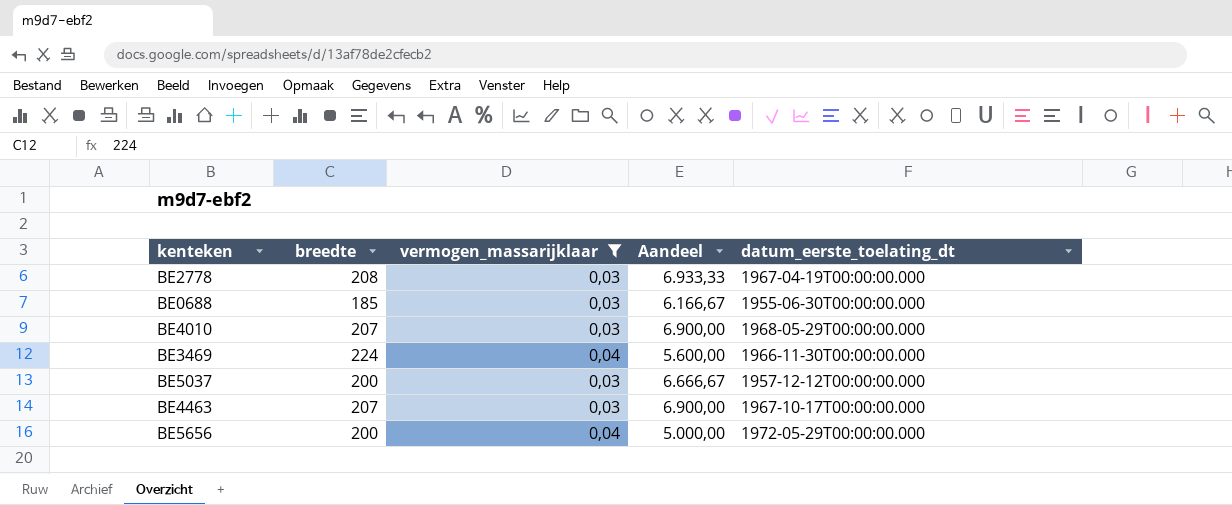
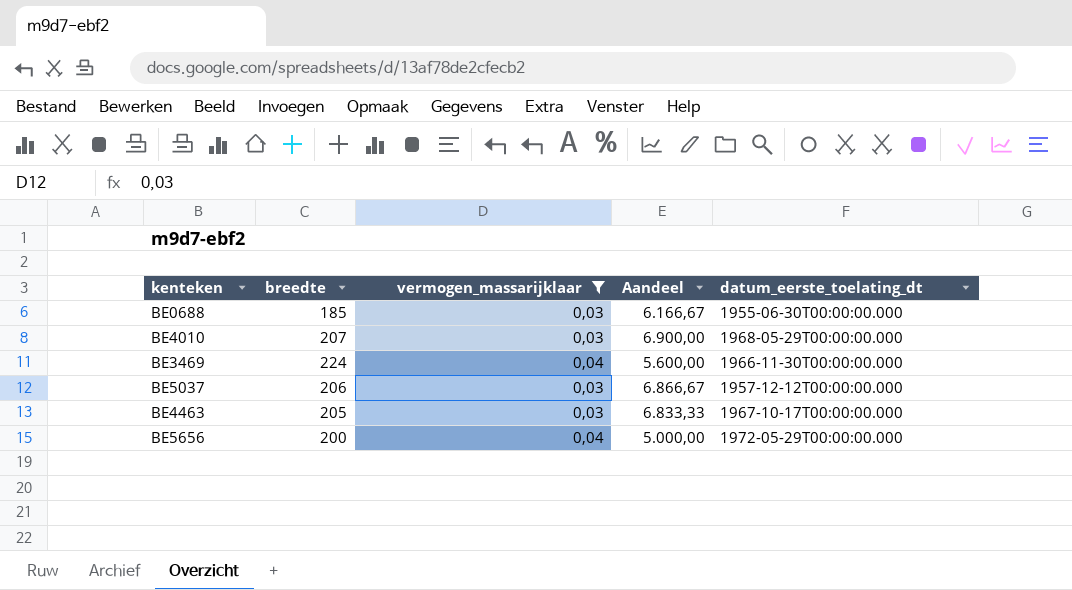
row BE2778: 208 | 0,03 | 6.933,33 | 1967-04-19T00:00:00.000 -> none
BE5037 | breedte: 200 -> 206
BE5037 | Aandeel: 6.666,67 -> 6.866,67
BE4463 | breedte: 207 -> 205
BE4463 | Aandeel: 6.900,00 -> 6.833,33

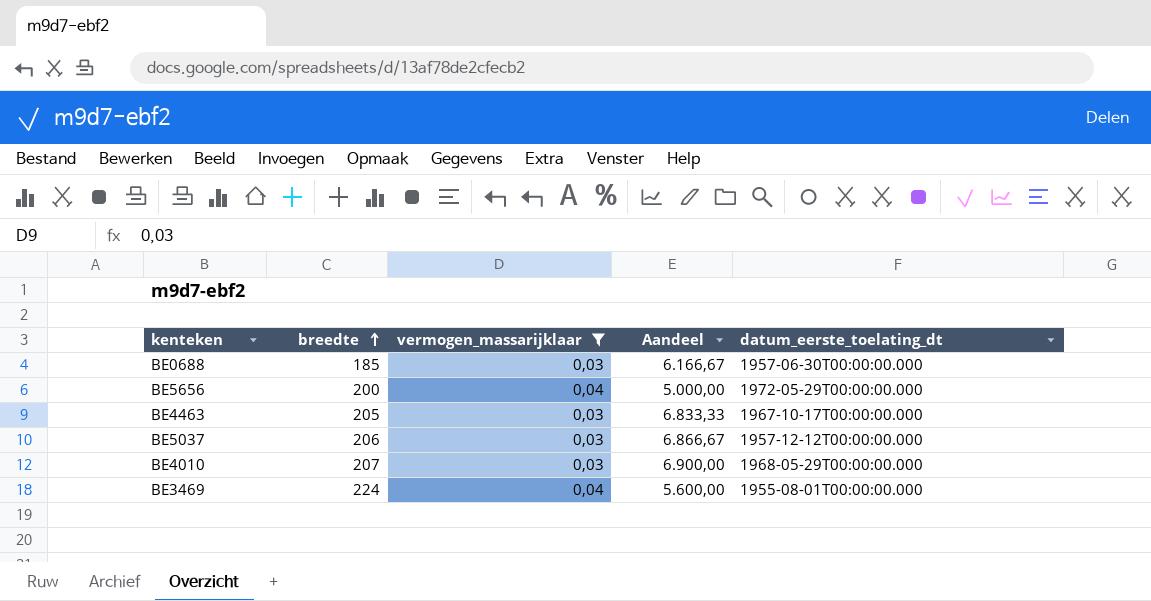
row order: none -> breedte ascending
BE0688 | datum_eerste_toelating_dt: 1955-06-30T00:00:00.000 -> 1957-06-30T00:00:00.000
BE3469 | datum_eerste_toelating_dt: 1966-11-30T00:00:00.000 -> 1955-08-01T00:00:00.000

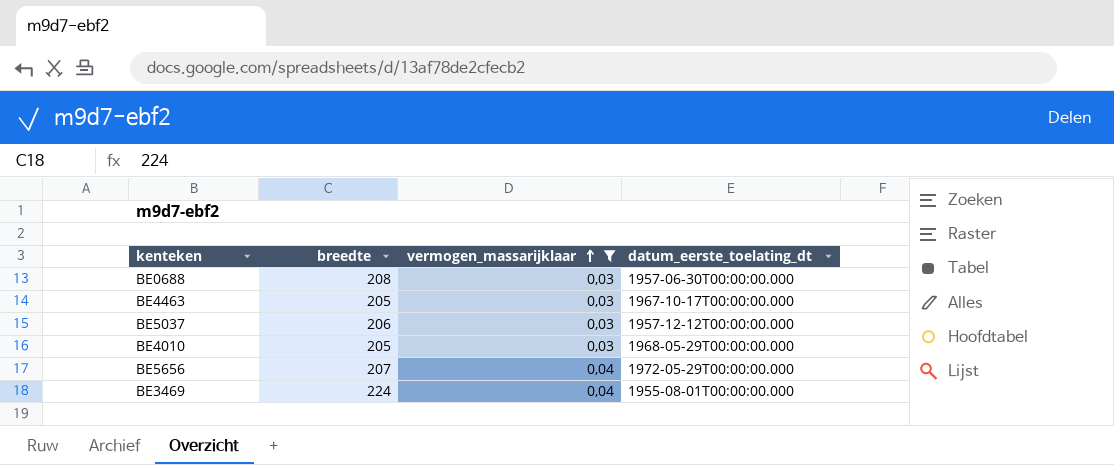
row order: breedte ascending -> vermogen_massarijklaar ascending
column Aandeel | formula: [breedte] / [vermogen_massarijklaar] -> none
BE0688 | breedte: 185 -> 208
BE4010 | breedte: 207 -> 205
BE5656 | breedte: 200 -> 207

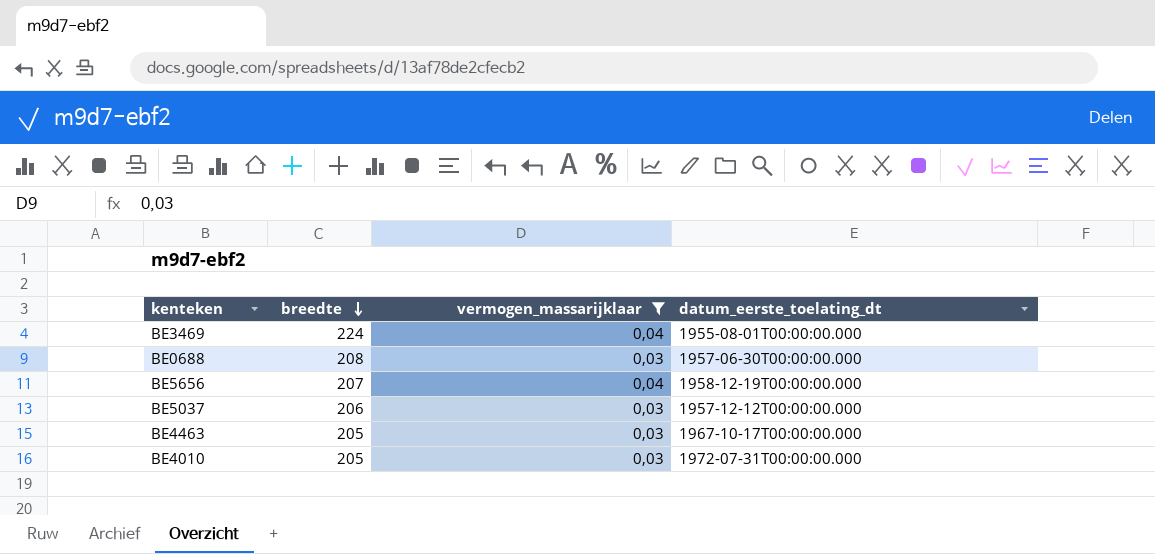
row order: vermogen_massarijklaar ascending -> breedte descending
BE5656 | datum_eerste_toelating_dt: 1972-05-29T00:00:00.000 -> 1958-12-19T00:00:00.000
BE4010 | datum_eerste_toelating_dt: 1968-05-29T00:00:00.000 -> 1972-07-31T00:00:00.000

